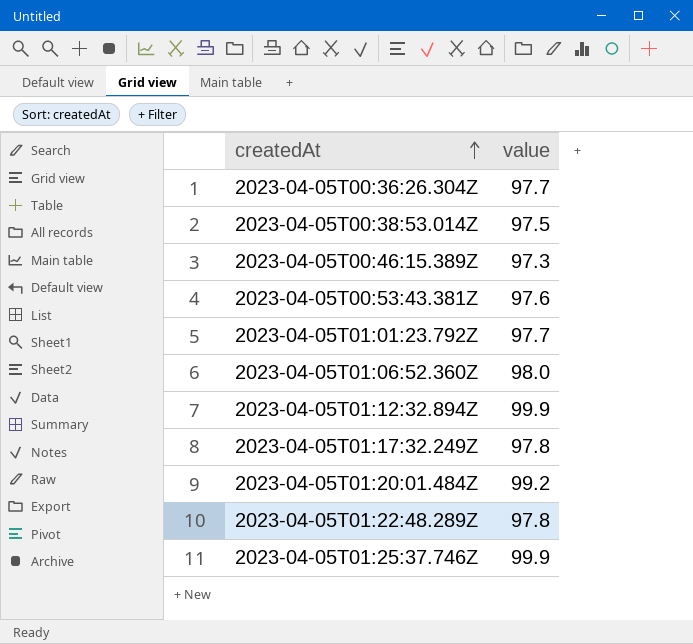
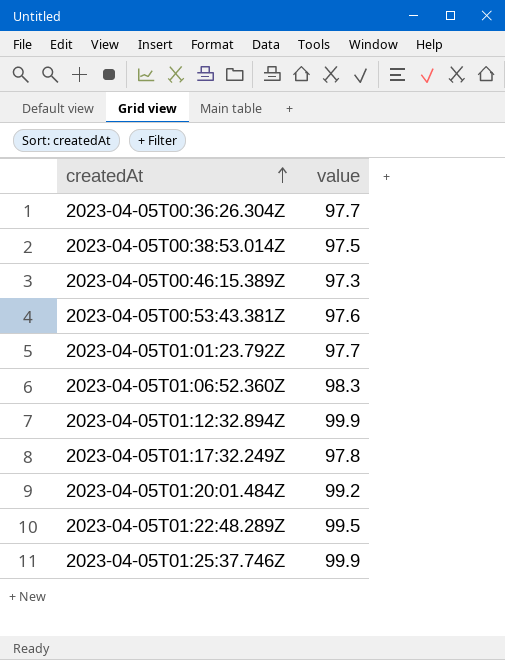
2023-04-05T01:06:52.360Z | value: 98.0 -> 98.3
2023-04-05T01:22:48.289Z | value: 97.8 -> 99.5

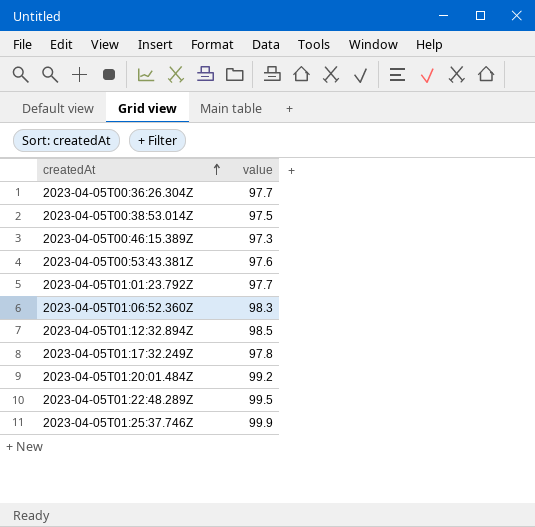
2023-04-05T01:12:32.894Z | value: 99.9 -> 98.5

